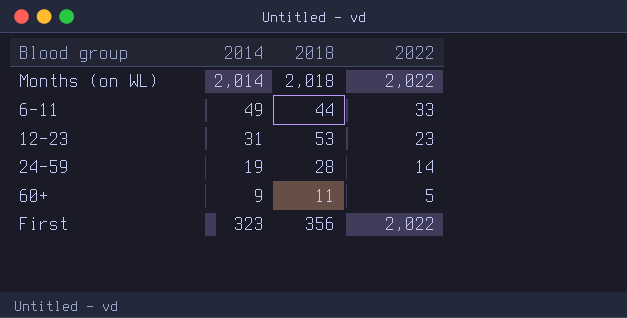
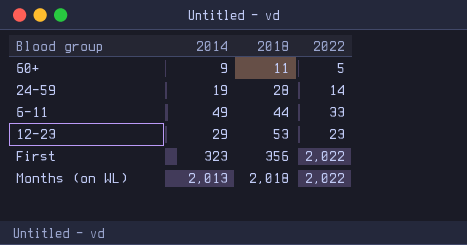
row order: none -> 2018 ascending
12-23 | 2014: 31 -> 29
Months (on WL) | 2014: 2,014 -> 2,013

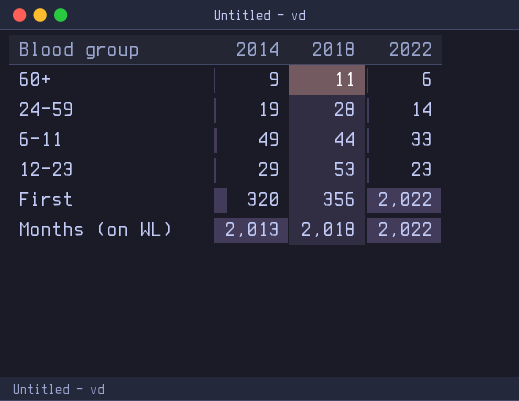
60+ | 2022: 5 -> 6
First | 2014: 323 -> 320

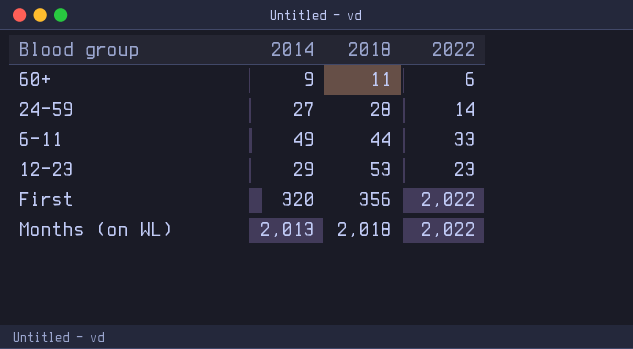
24-59 | 2014: 19 -> 27

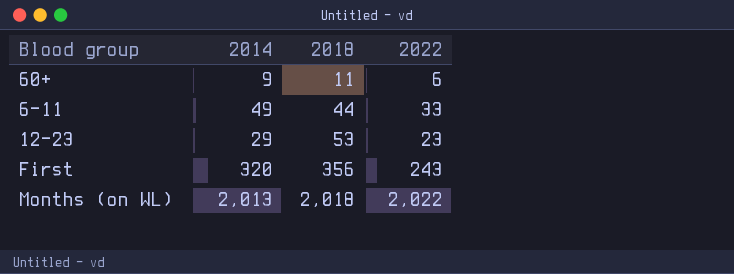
row 24-59: 27 | 28 | 14 -> none
First | 2022: 2,022 -> 243

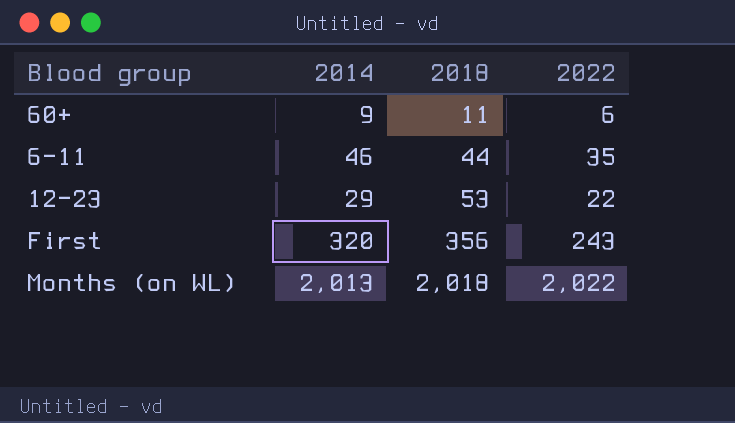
6-11 | 2014: 49 -> 46
6-11 | 2022: 33 -> 35
12-23 | 2022: 23 -> 22

